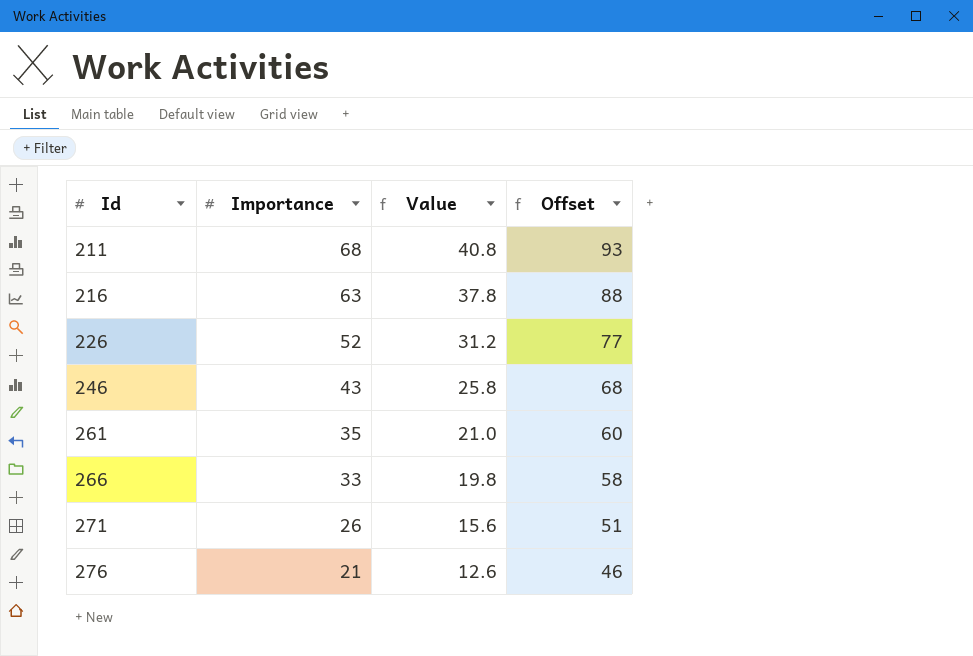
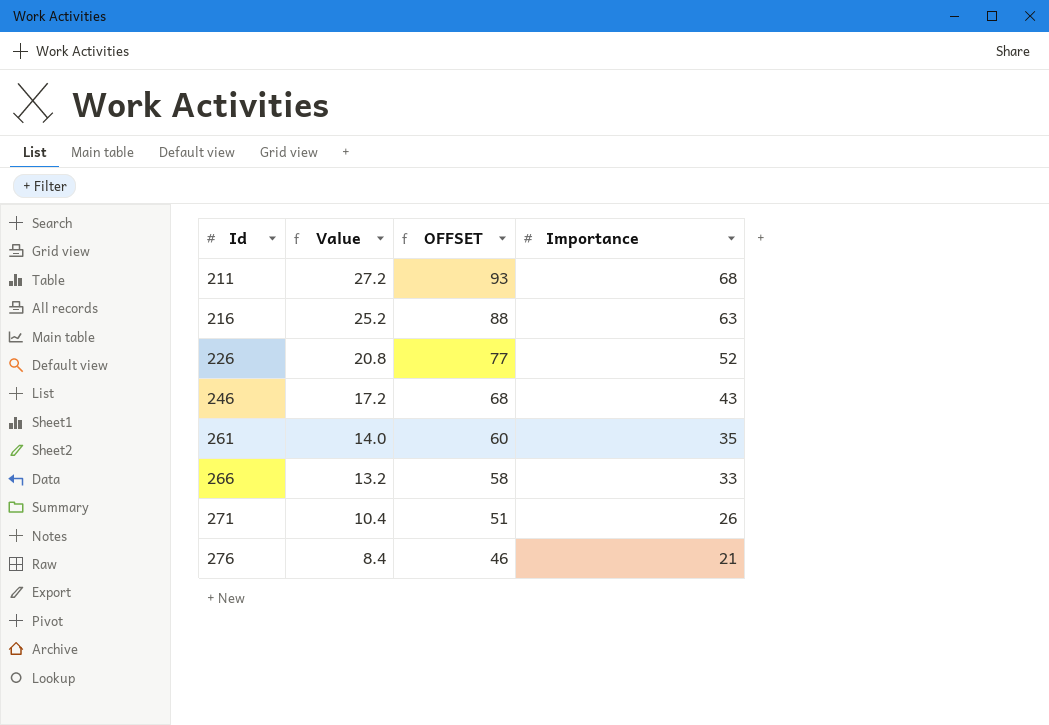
column Value | formula: [Importance] * 0.6 -> [Importance] * 0.4
column name: Offset -> OFFSET
column Importance | position: 2 -> 4

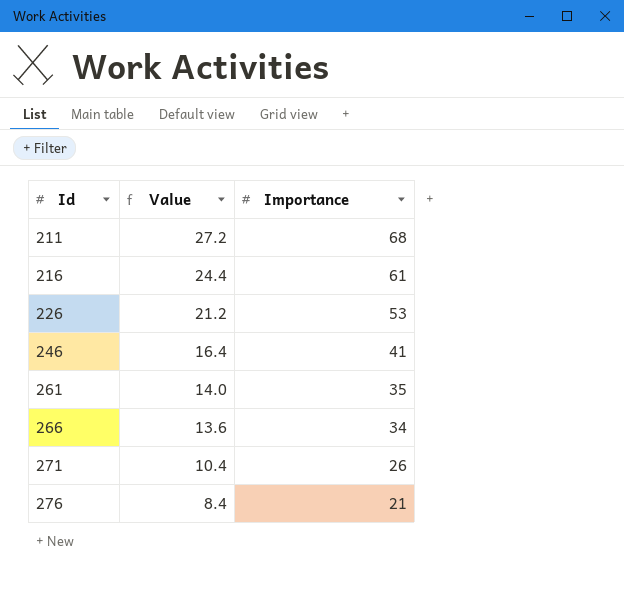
column OFFSET | formula: [Importance] + 25 -> none
216 | Value: 25.2 -> 24.4
216 | Importance: 63 -> 61
226 | Value: 20.8 -> 21.2
226 | Importance: 52 -> 53
246 | Value: 17.2 -> 16.4
246 | Importance: 43 -> 41
266 | Value: 13.2 -> 13.6
266 | Importance: 33 -> 34

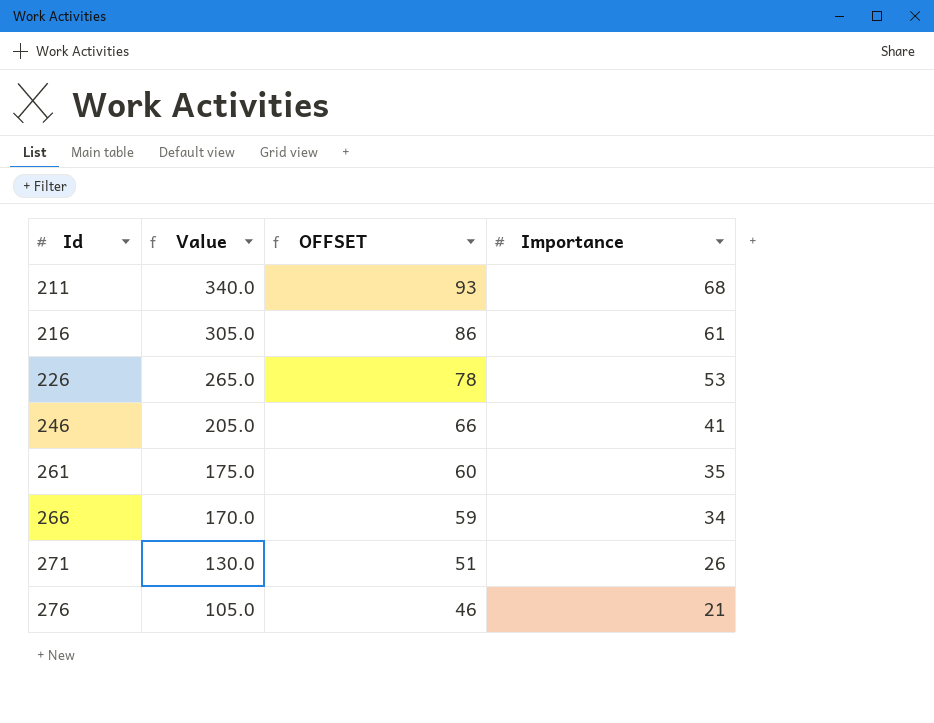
column Value | formula: [Importance] * 0.4 -> [Importance] * 5
column OFFSET | formula: none -> [Importance] + 25

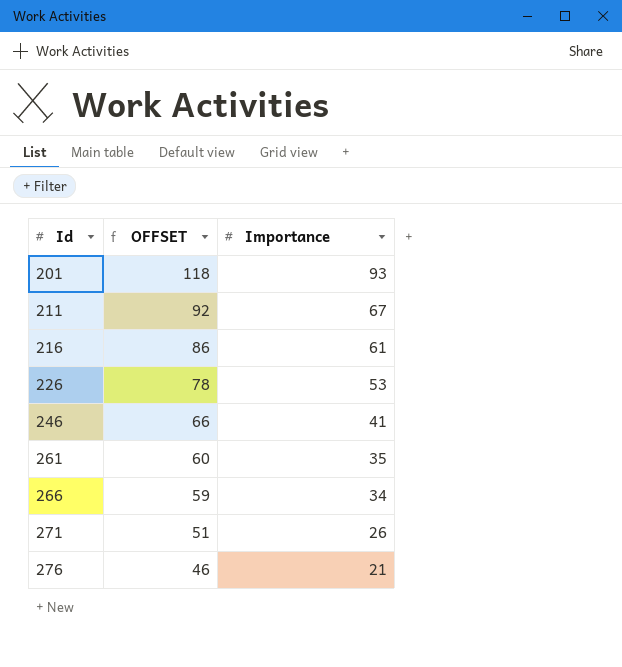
column Value | formula: [Importance] * 5 -> none
row 201: none -> 118 | 93
211 | OFFSET: 93 -> 92
211 | Importance: 68 -> 67

